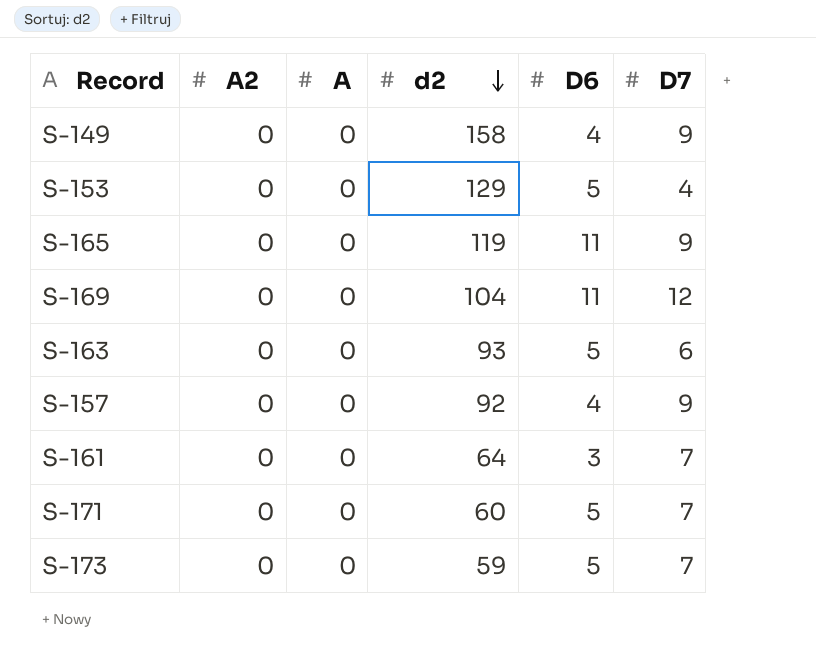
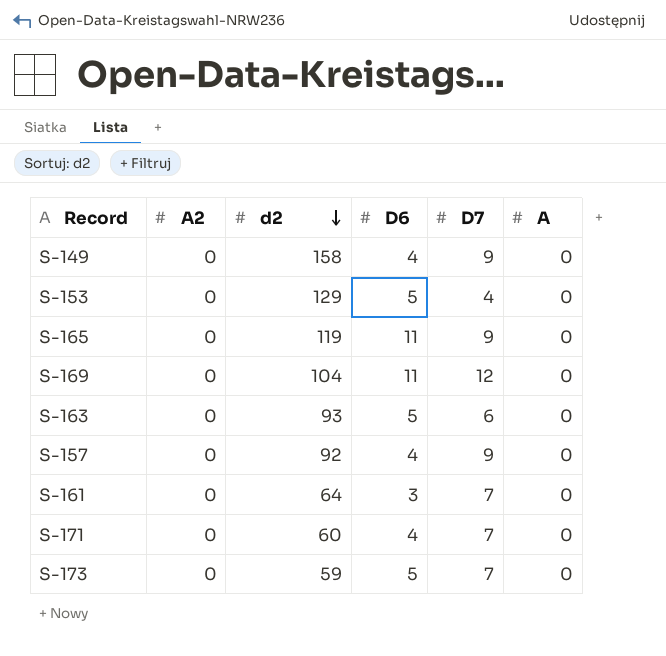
column A | position: 3 -> 6
S-171 | D6: 5 -> 4

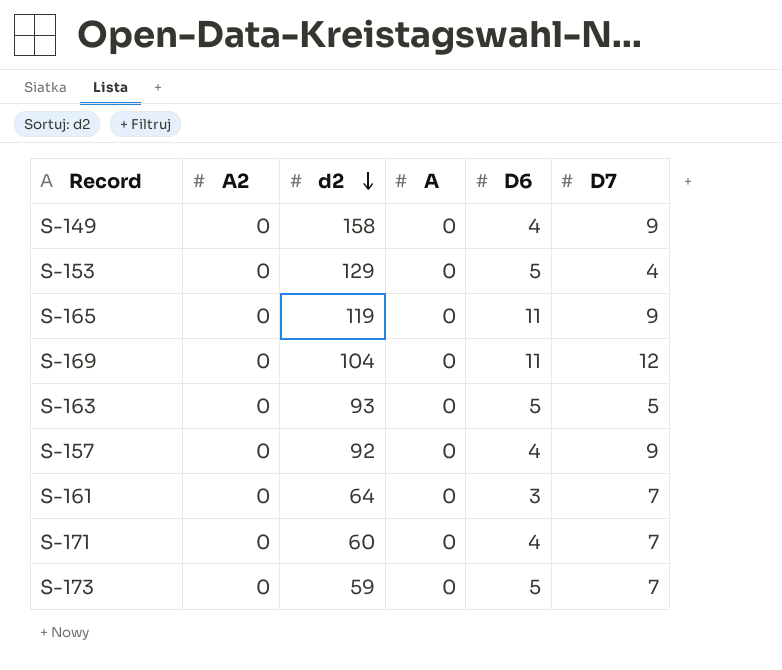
column A | position: 6 -> 4
S-163 | D7: 6 -> 5

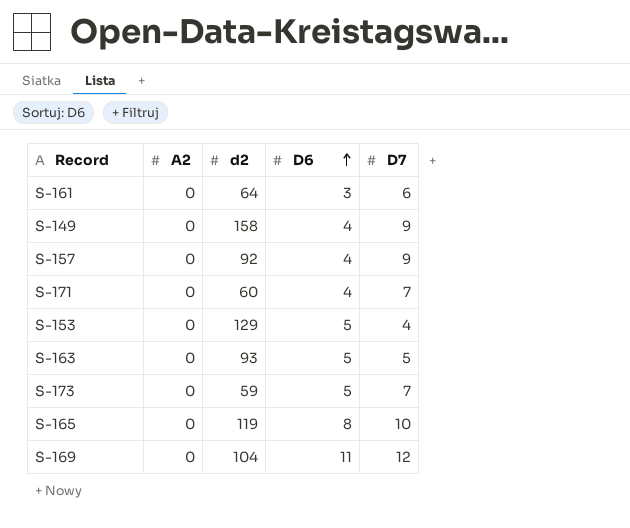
row order: d2 descending -> D6 ascending
column A | position: 4 -> none
S-161 | D7: 7 -> 6
S-165 | D6: 11 -> 8
S-165 | D7: 9 -> 10

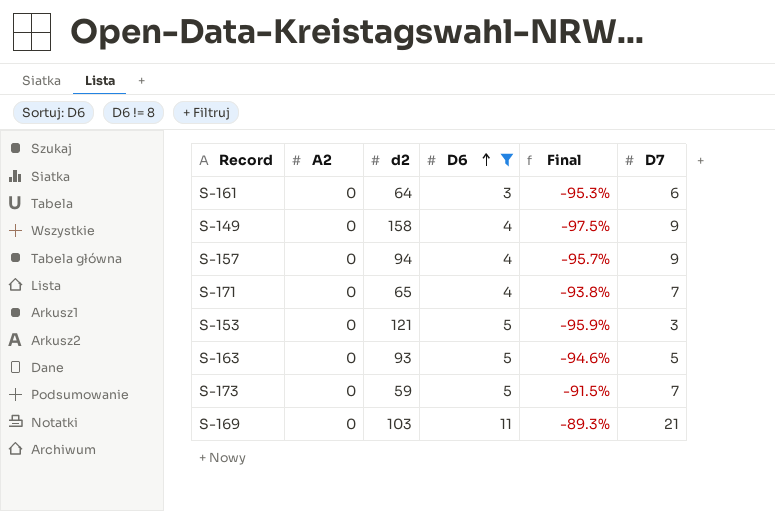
filter: none -> D6 != 8
column Final | formula: none -> ([D6] - [d2]) / [d2]
S-157 | d2: 92 -> 94
S-171 | d2: 60 -> 65
S-153 | d2: 129 -> 121
S-153 | D7: 4 -> 3
S-169 | d2: 104 -> 103
S-169 | D7: 12 -> 21

